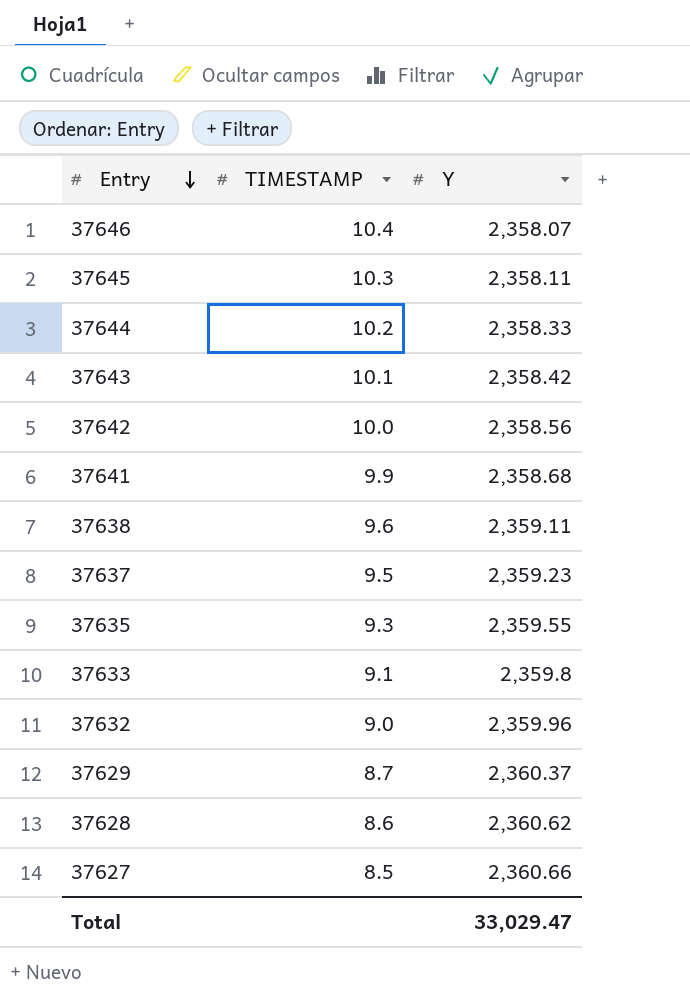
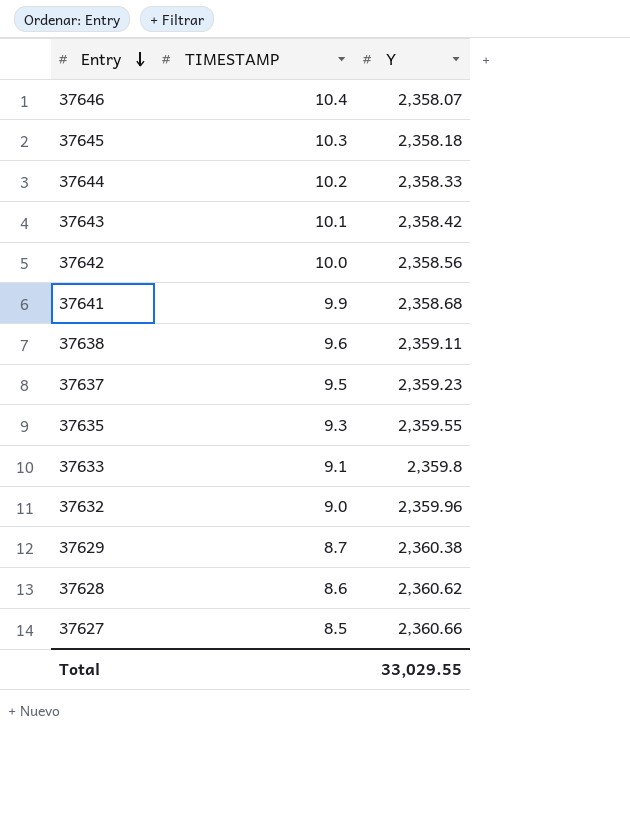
37645 | Y: 2,358.11 -> 2,358.18
37629 | Y: 2,360.37 -> 2,360.38
Total | Y: 33,029.47 -> 33,029.55

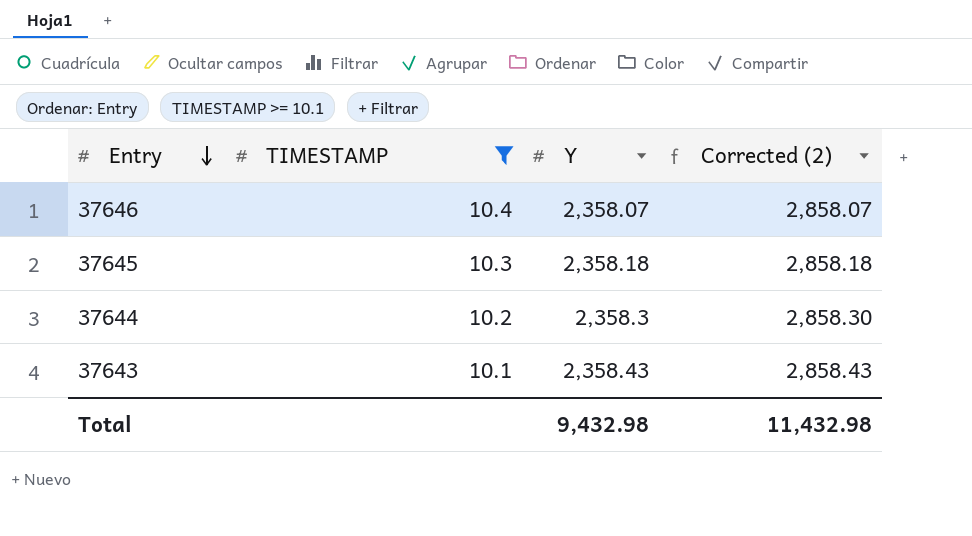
filter: none -> TIMESTAMP >= 10.1
column Corrected (2) | formula: none -> [Y] + 500
37644 | Y: 2,358.33 -> 2,358.3
37643 | Y: 2,358.42 -> 2,358.43
Total | Y: 33,029.55 -> 9,432.98

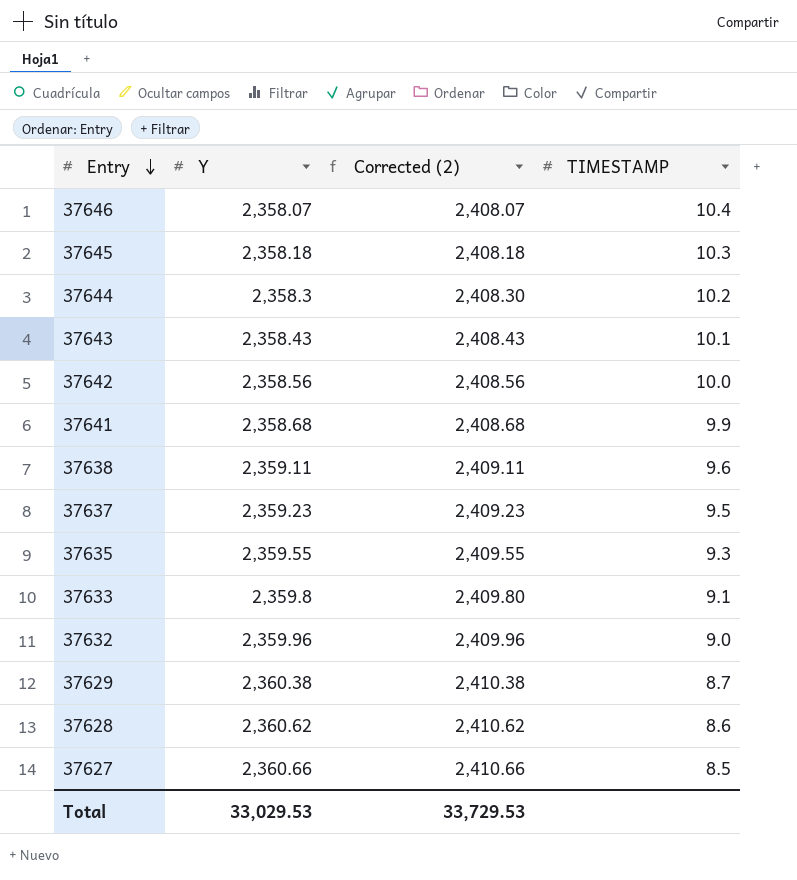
filter: TIMESTAMP >= 10.1 -> none
column Corrected (2) | formula: [Y] + 500 -> [Y] + 50
column TIMESTAMP | position: 2 -> 4
Total | Y: 9,432.98 -> 33,029.53
Total | Corrected (2): 11,432.98 -> 33,729.53

